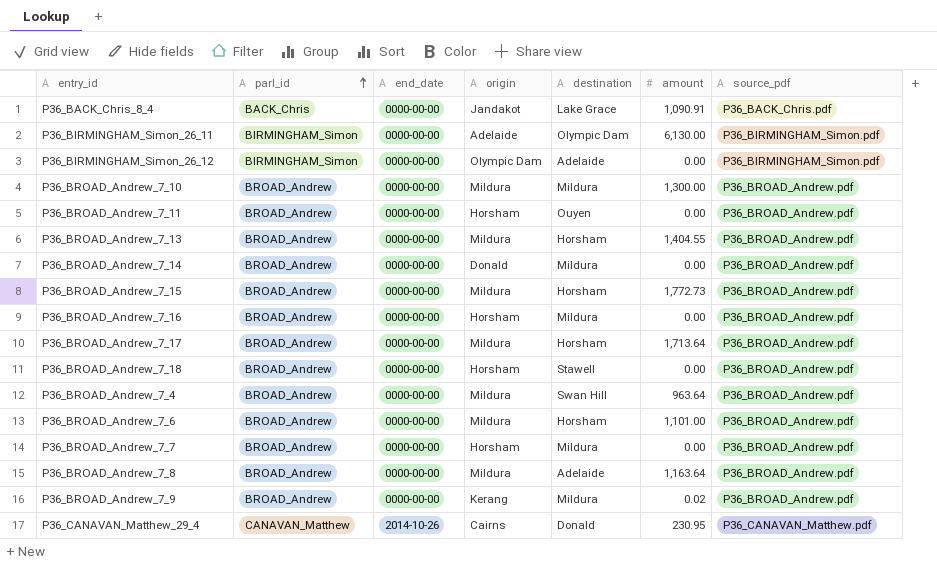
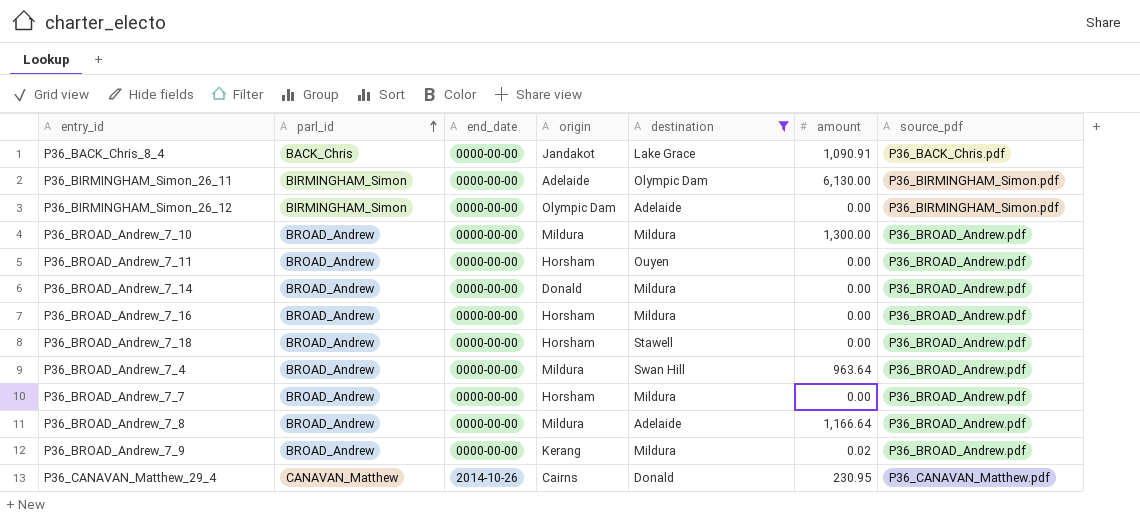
filter: none -> destination != Horsham
P36_BROAD_Andrew_7_8 | amount: 1,163.64 -> 1,166.64

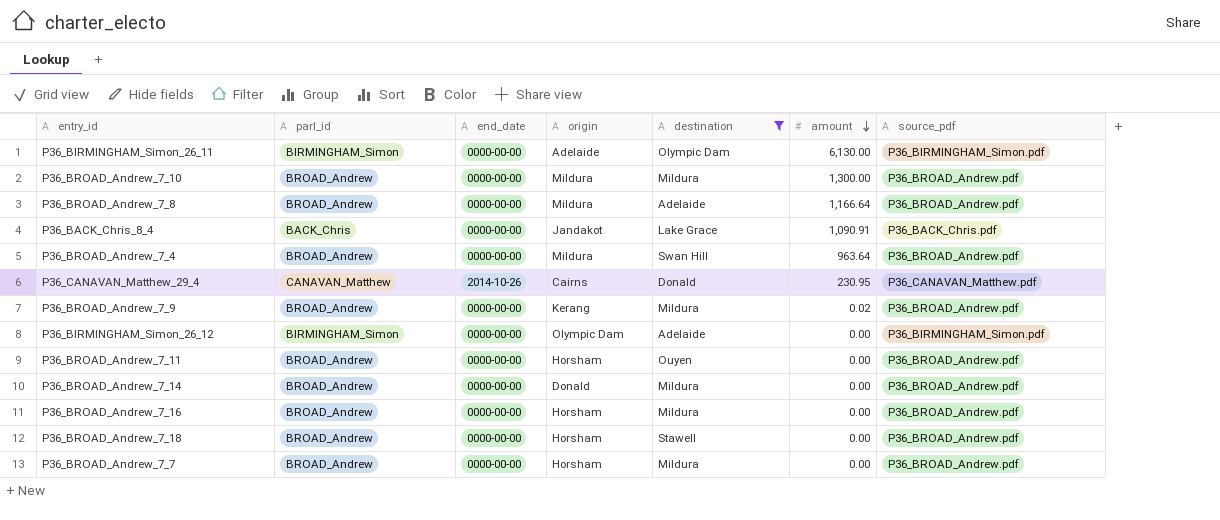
row order: parl_id ascending -> amount descending

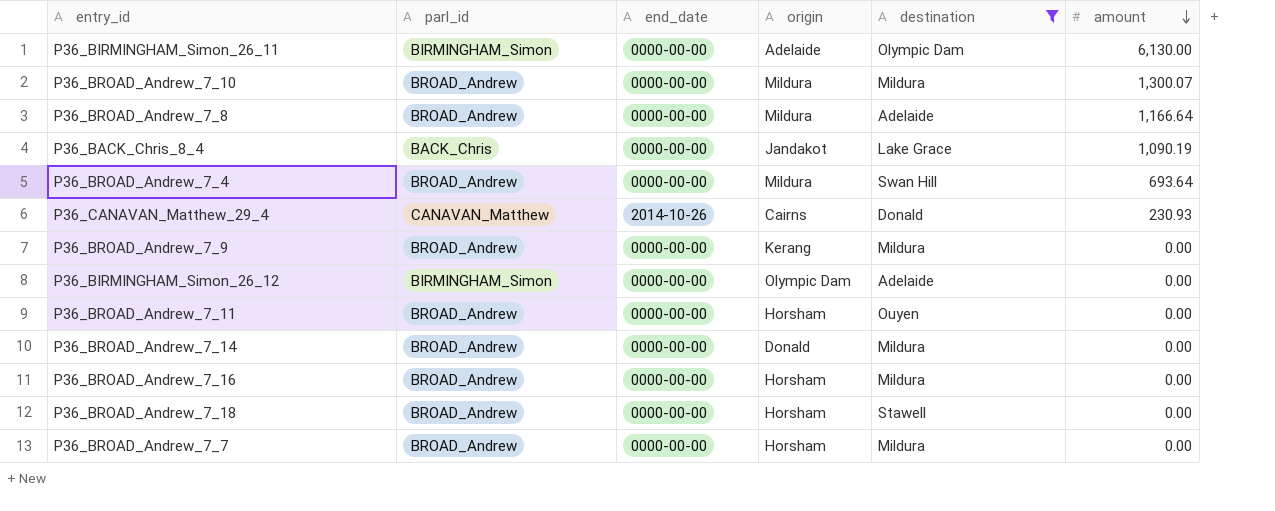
column source_pdf | position: 7 -> none
P36_BROAD_Andrew_7_10 | amount: 1,300.00 -> 1,300.07
P36_BACK_Chris_8_4 | amount: 1,090.91 -> 1,090.19
P36_BROAD_Andrew_7_4 | amount: 963.64 -> 693.64
P36_CANAVAN_Matthew_29_4 | amount: 230.95 -> 230.93
P36_BROAD_Andrew_7_9 | amount: 0.02 -> 0.00

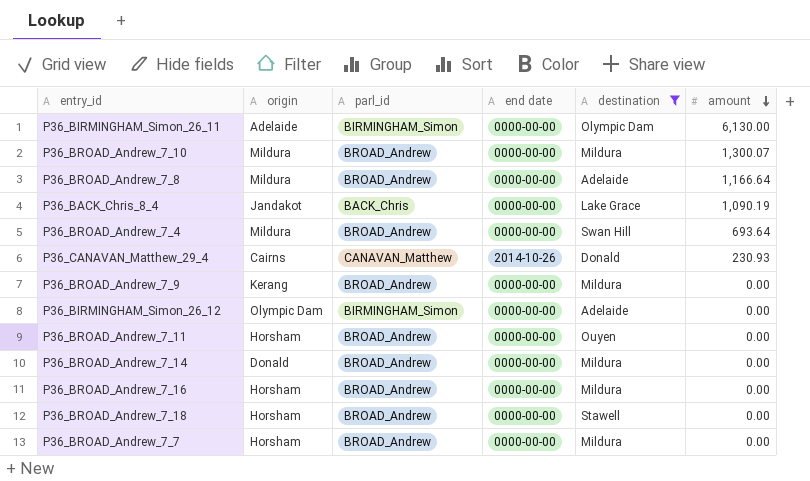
column origin | position: 4 -> 2
column name: end_date -> end date

